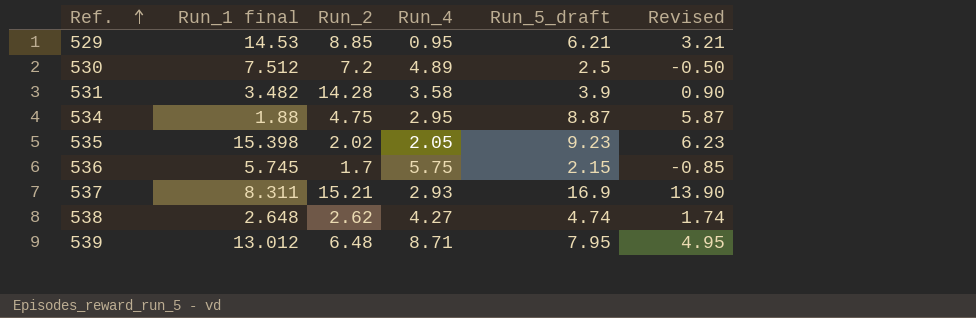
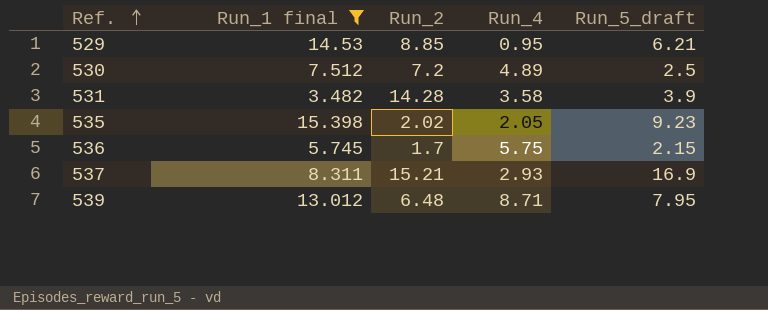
filter: none -> Run_1 final >= 3.482
column Revised | formula: [Run_5_draft] - 3 -> none

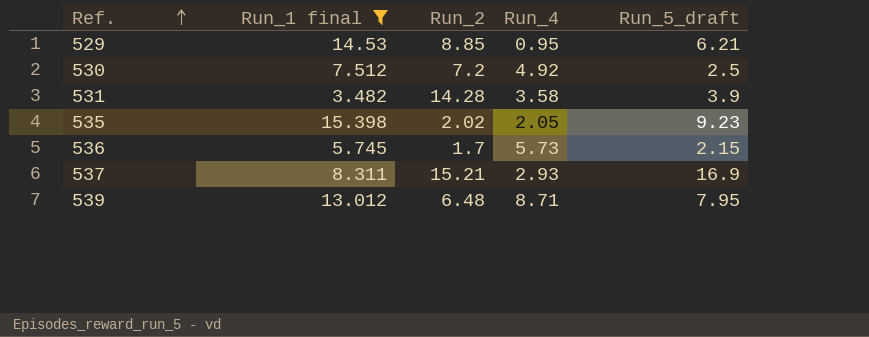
530 | Run_4: 4.89 -> 4.92
536 | Run_4: 5.75 -> 5.73

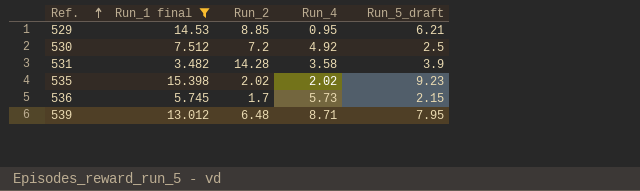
row 537: 8.311 | 15.21 | 2.93 | 16.9 -> none
535 | Run_4: 2.05 -> 2.02

